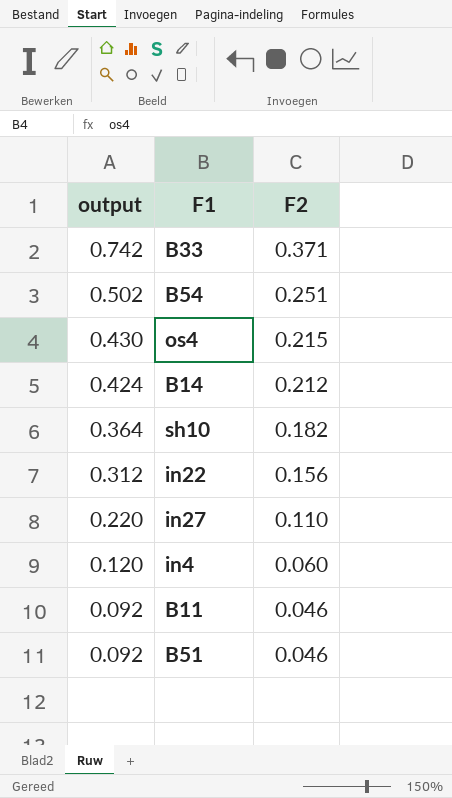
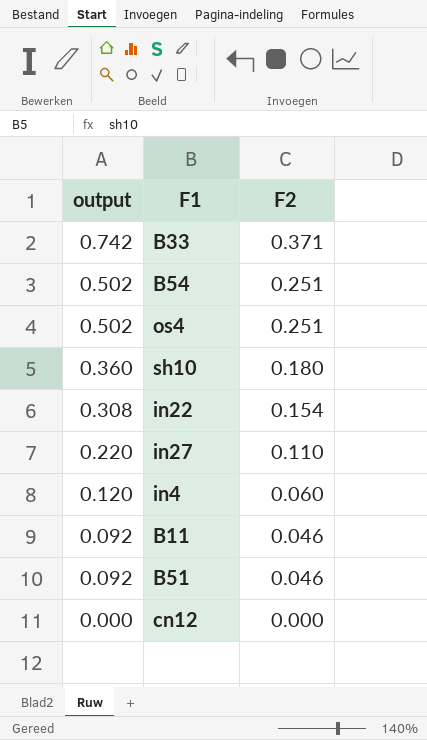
row B14: 0.424 | 0.212 -> none
os4 | output: 0.430 -> 0.502
os4 | F2: 0.215 -> 0.251
sh10 | output: 0.364 -> 0.360
sh10 | F2: 0.182 -> 0.180
in22 | output: 0.312 -> 0.308
in22 | F2: 0.156 -> 0.154
row cn12: none -> 0.000 | 0.000

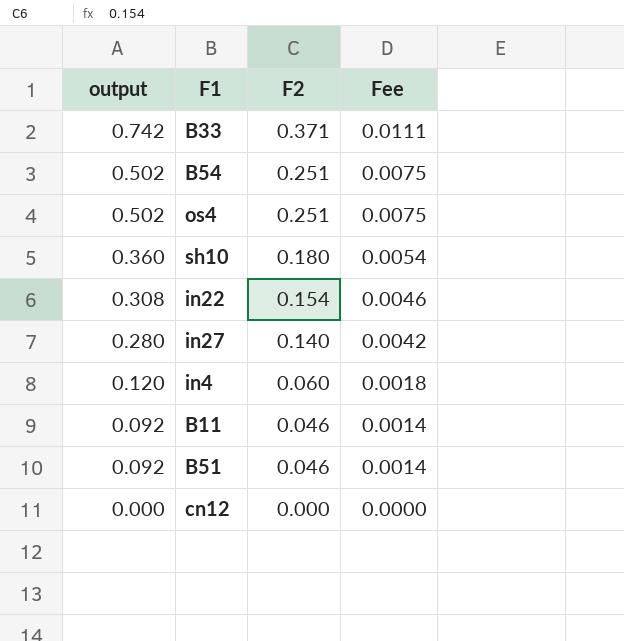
column Fee | formula: none -> [F2] * 0.03
in27 | output: 0.220 -> 0.280
in27 | F2: 0.110 -> 0.140

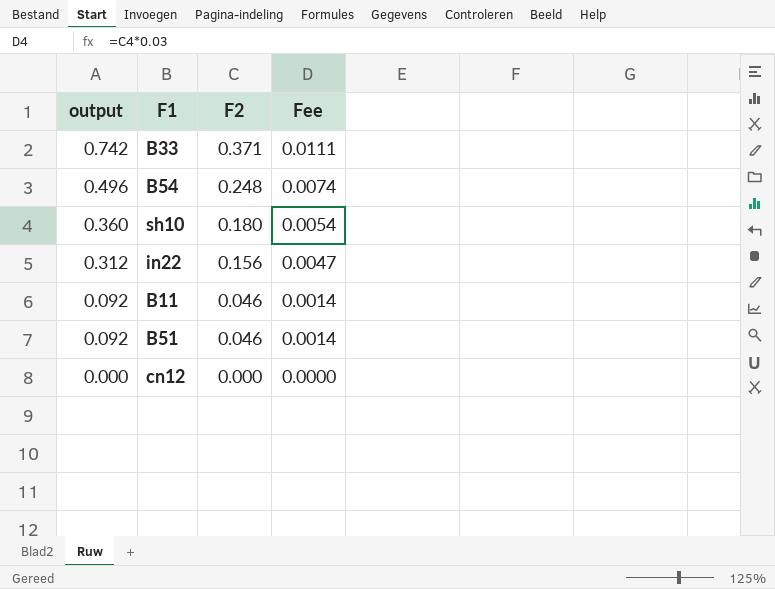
row os4: 0.502 | 0.251 | 0.0075 -> none
row in27: 0.280 | 0.140 | 0.0042 -> none
row in4: 0.120 | 0.060 | 0.0018 -> none
B54 | output: 0.502 -> 0.496
B54 | F2: 0.251 -> 0.248
B54 | Fee: 0.0075 -> 0.0074
in22 | output: 0.308 -> 0.312
in22 | F2: 0.154 -> 0.156
in22 | Fee: 0.0046 -> 0.0047

